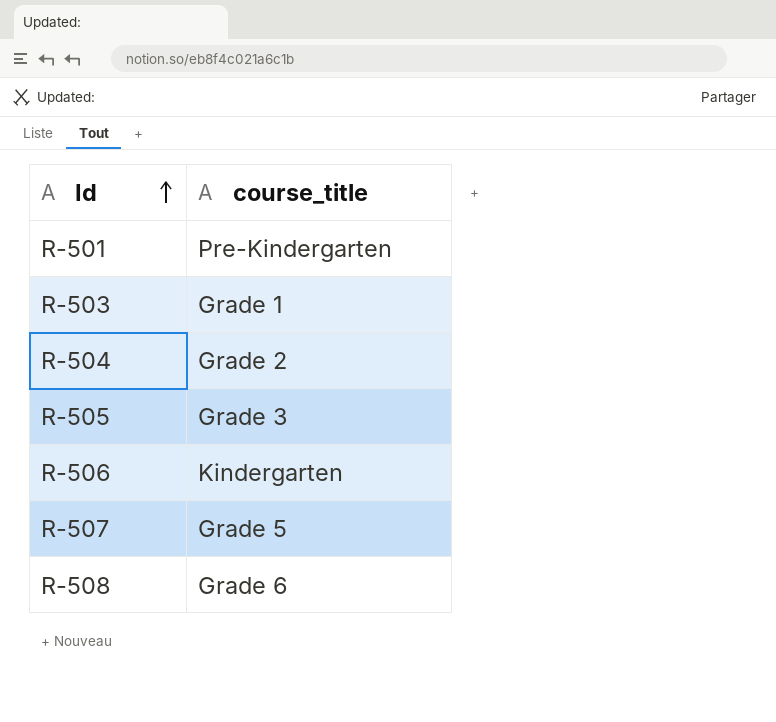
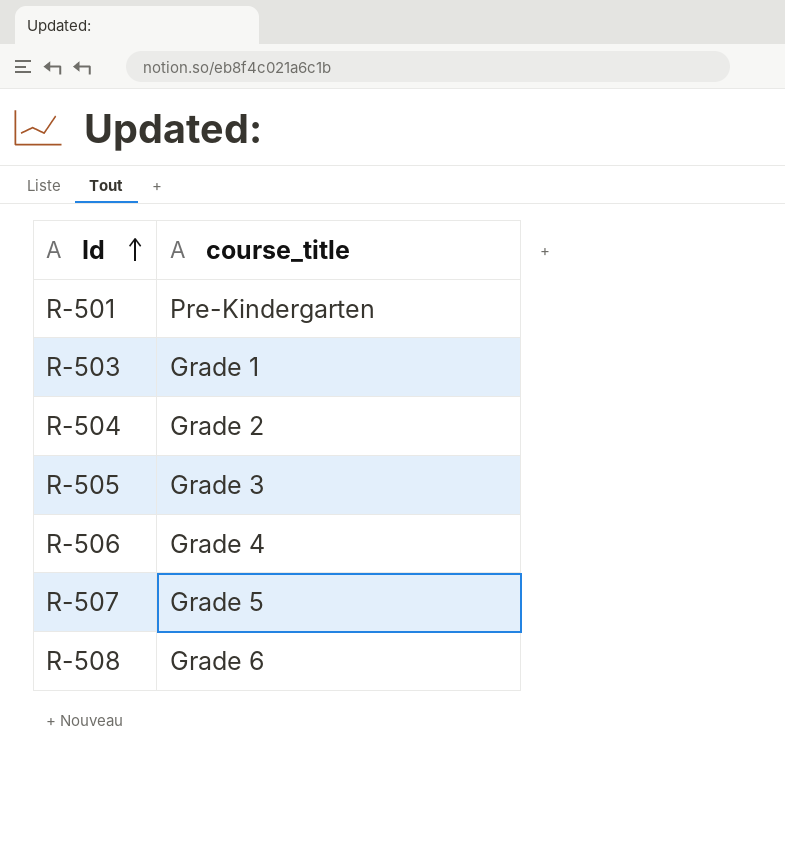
R-506 | course_title: Kindergarten -> Grade 4

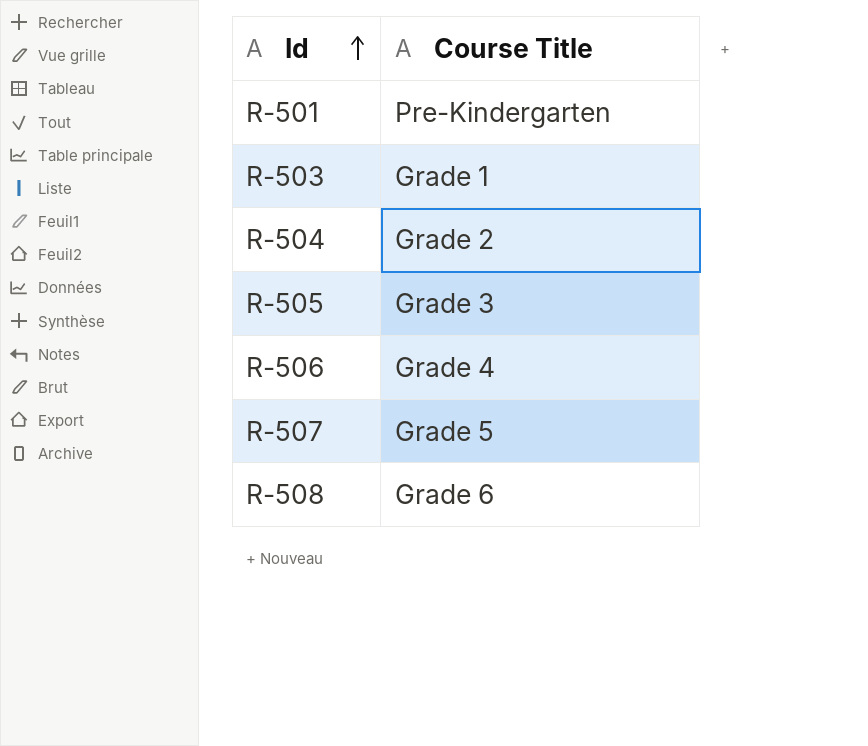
column name: course_title -> Course Title

